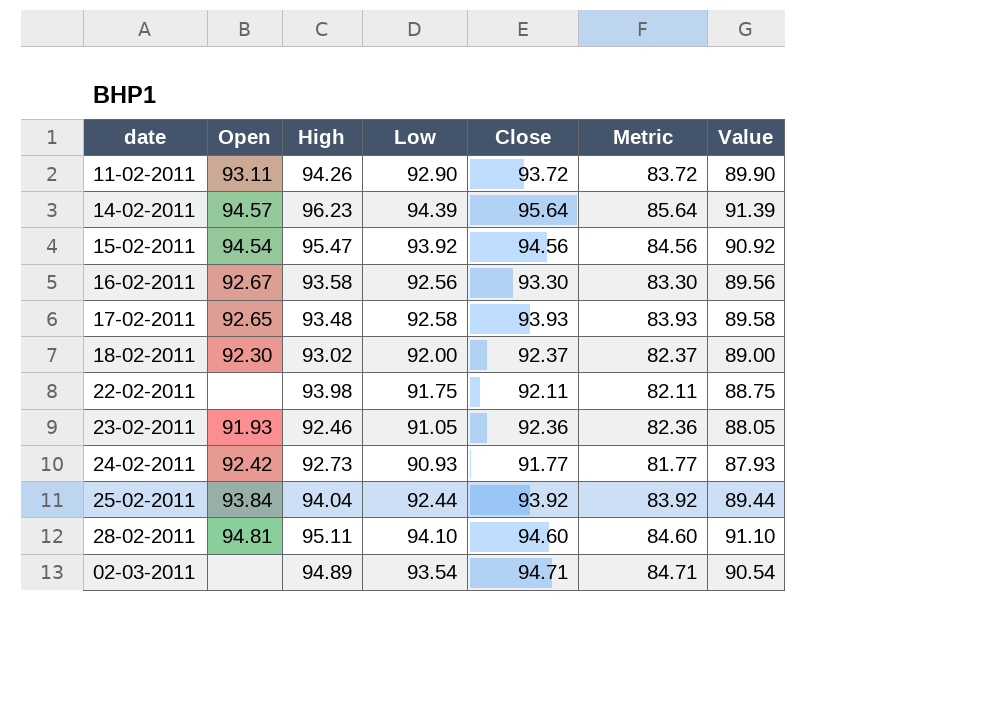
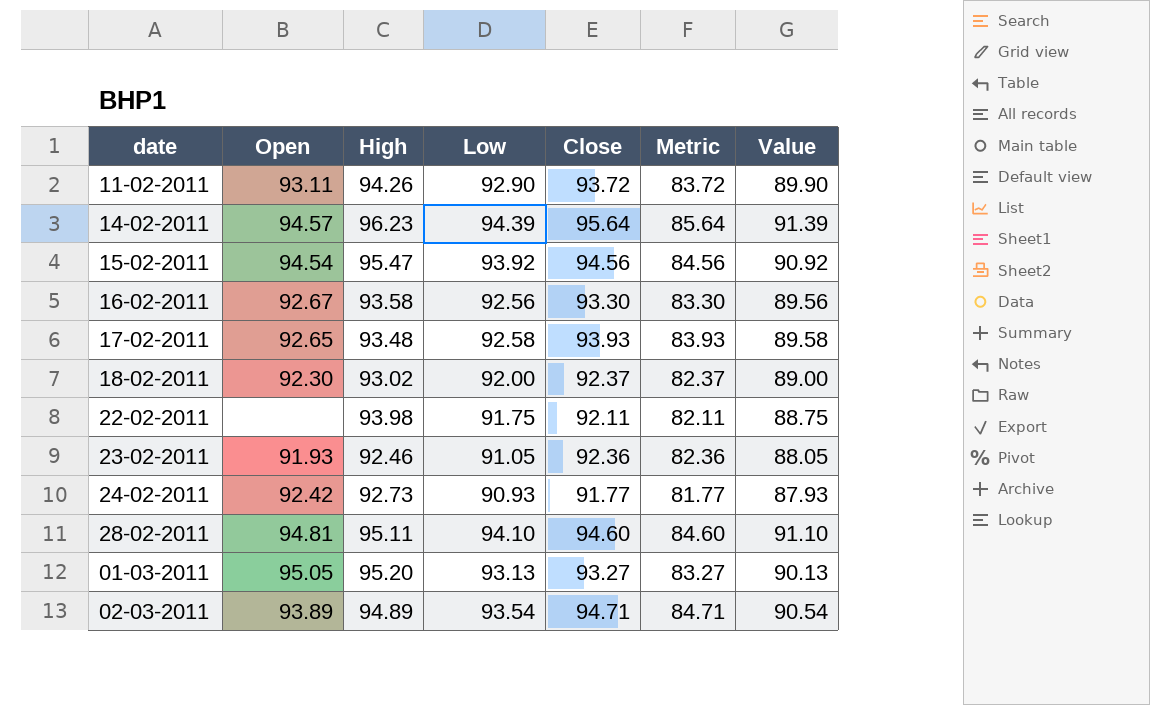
row 25-02-2011: 93.84 | 94.04 | 92.44 | 93.92 | 83.92 | 89.44 -> none
row 01-03-2011: none -> 95.05 | 95.20 | 93.13 | 93.27 | 83.27 | 90.13
02-03-2011 | Open: none -> 93.89

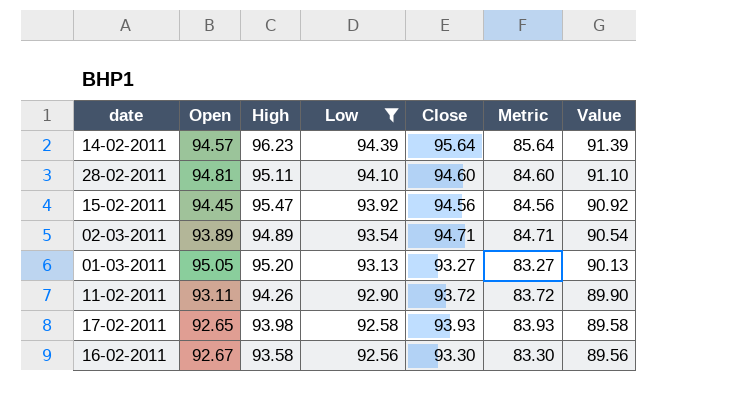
filter: none -> Low >= 92.56
row order: date ascending -> Low descending
15-02-2011 | Open: 94.54 -> 94.45
17-02-2011 | High: 93.48 -> 93.98

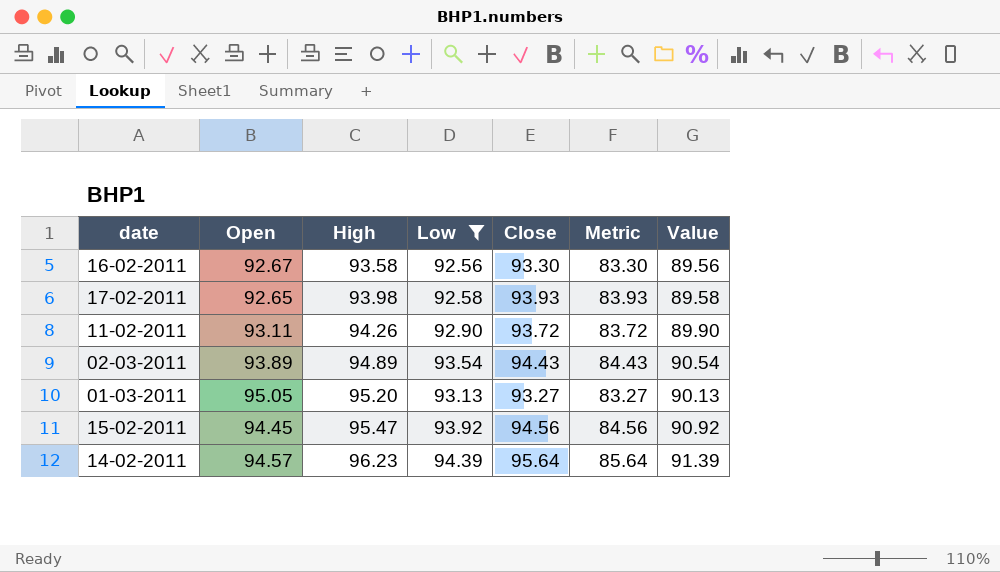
row order: Low descending -> High ascending
row 28-02-2011: 94.81 | 95.11 | 94.10 | 94.60 | 84.60 | 91.10 -> none
02-03-2011 | Close: 94.71 -> 94.43
02-03-2011 | Metric: 84.71 -> 84.43

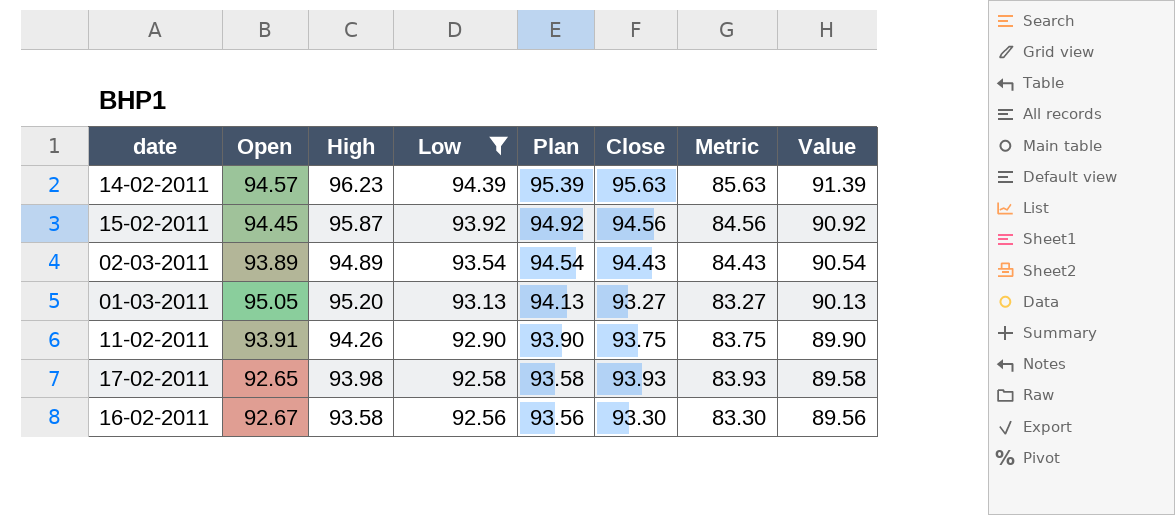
row order: High ascending -> Low descending
column Plan | formula: none -> [Low] + 1
14-02-2011 | Close: 95.64 -> 95.63
14-02-2011 | Metric: 85.64 -> 85.63
15-02-2011 | High: 95.47 -> 95.87
11-02-2011 | Open: 93.11 -> 93.91
11-02-2011 | Close: 93.72 -> 93.75
11-02-2011 | Metric: 83.72 -> 83.75

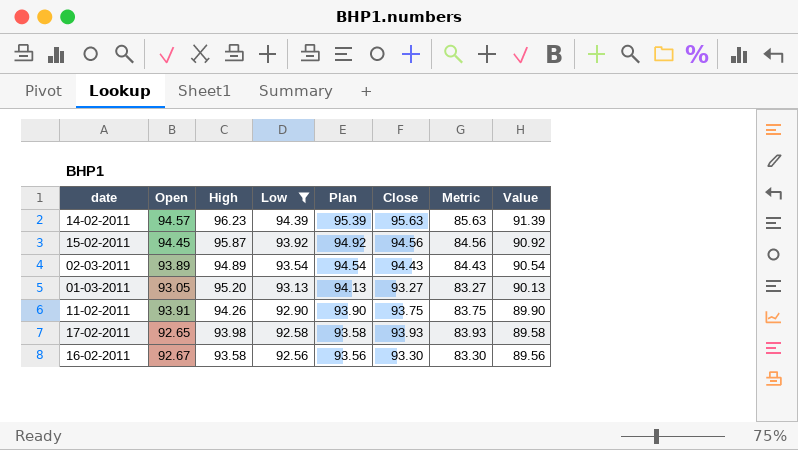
01-03-2011 | Open: 95.05 -> 93.05

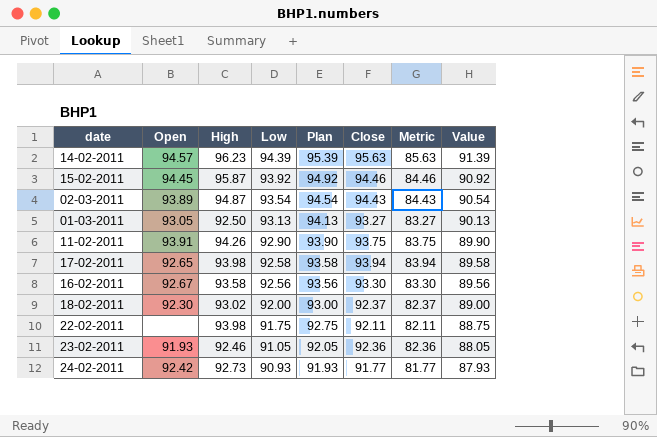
filter: Low >= 92.56 -> none
15-02-2011 | Close: 94.56 -> 94.46
15-02-2011 | Metric: 84.56 -> 84.46
02-03-2011 | High: 94.89 -> 94.87
01-03-2011 | High: 95.20 -> 92.50
17-02-2011 | Close: 93.93 -> 93.94
17-02-2011 | Metric: 83.93 -> 83.94

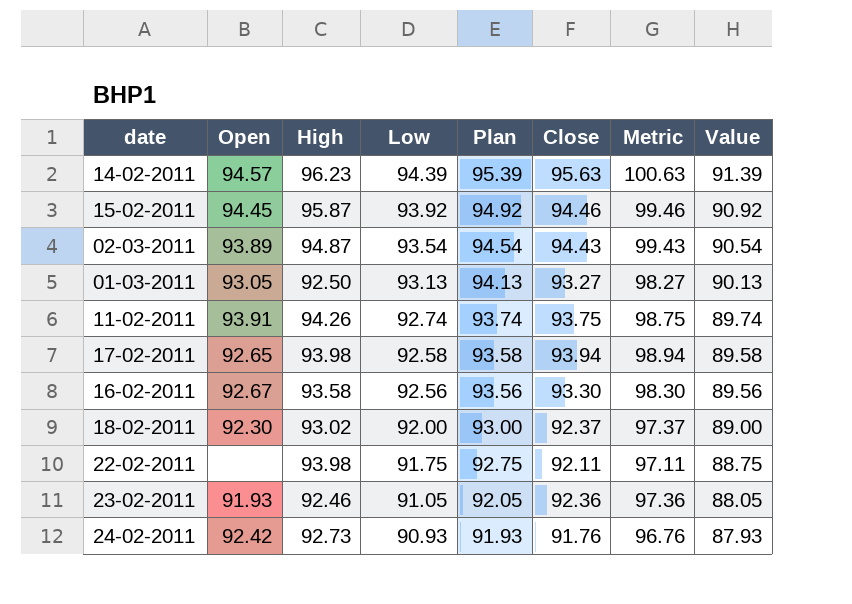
column Metric | formula: [Close] - 10 -> [Close] + 5
11-02-2011 | Low: 92.90 -> 92.74
11-02-2011 | Plan: 93.90 -> 93.74
11-02-2011 | Value: 89.90 -> 89.74
24-02-2011 | Close: 91.77 -> 91.76

